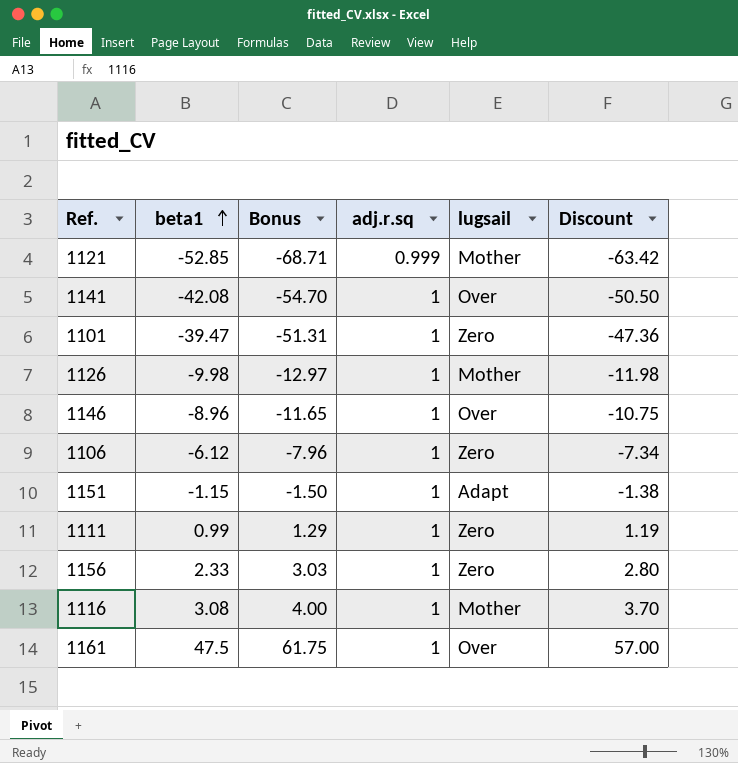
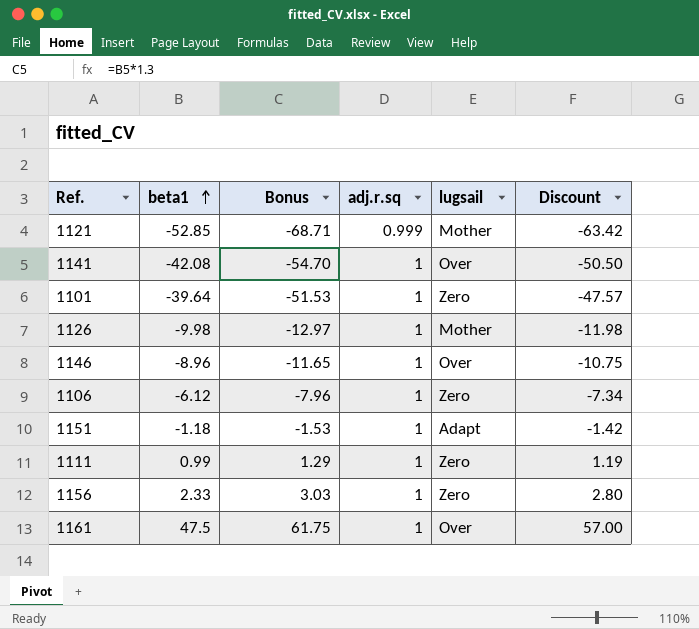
row 1116: 3.08 | 4.00 | 1 | Mother | 3.70 -> none
1101 | beta1: -39.47 -> -39.64
1101 | Bonus: -51.31 -> -51.53
1101 | Discount: -47.36 -> -47.57
1151 | beta1: -1.15 -> -1.18
1151 | Bonus: -1.50 -> -1.53
1151 | Discount: -1.38 -> -1.42

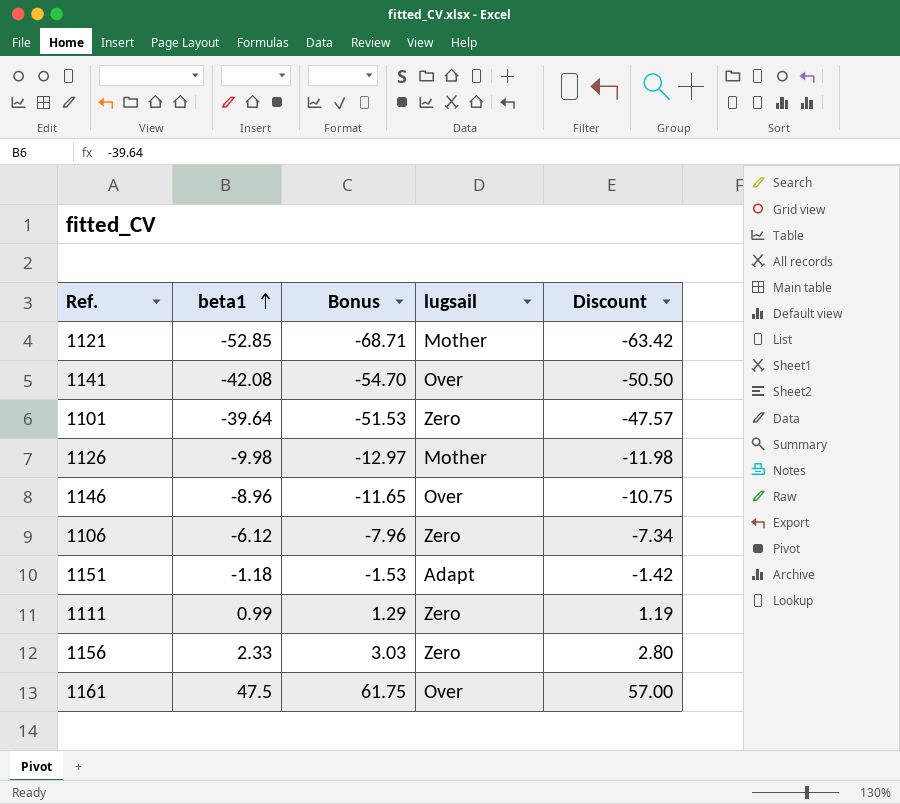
column adj.r.sq | position: 4 -> none

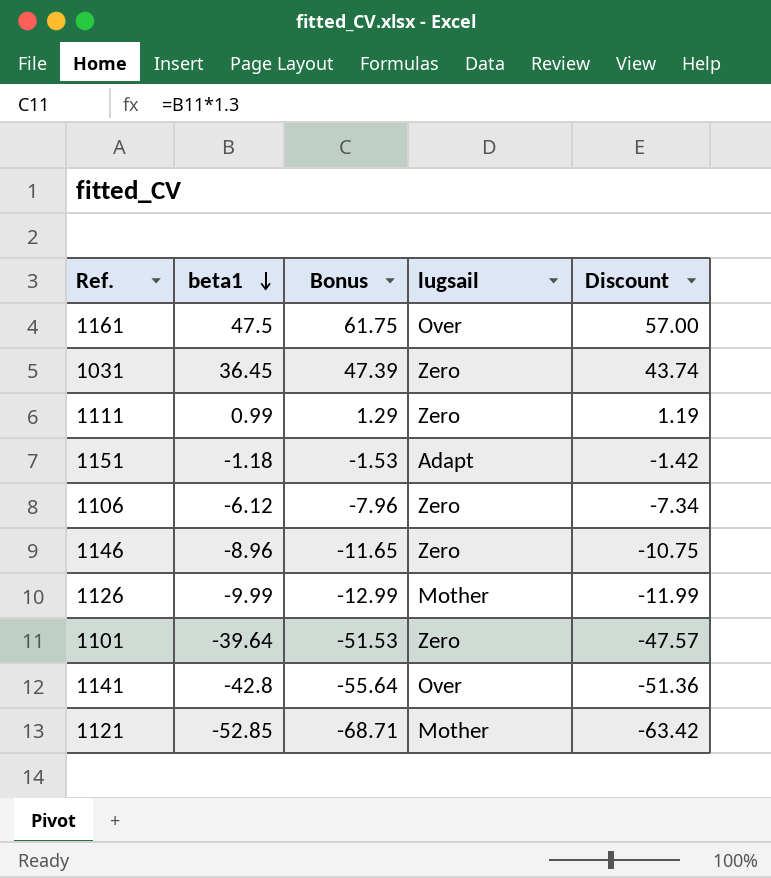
row order: beta1 ascending -> beta1 descending
row 1156: 2.33 | 3.03 | Zero | 2.80 -> none
row 1031: none -> 36.45 | 47.39 | Zero | 43.74
1146 | lugsail: Over -> Zero
1126 | beta1: -9.98 -> -9.99
1126 | Bonus: -12.97 -> -12.99
1126 | Discount: -11.98 -> -11.99
1141 | beta1: -42.08 -> -42.8
1141 | Bonus: -54.70 -> -55.64
1141 | Discount: -50.50 -> -51.36

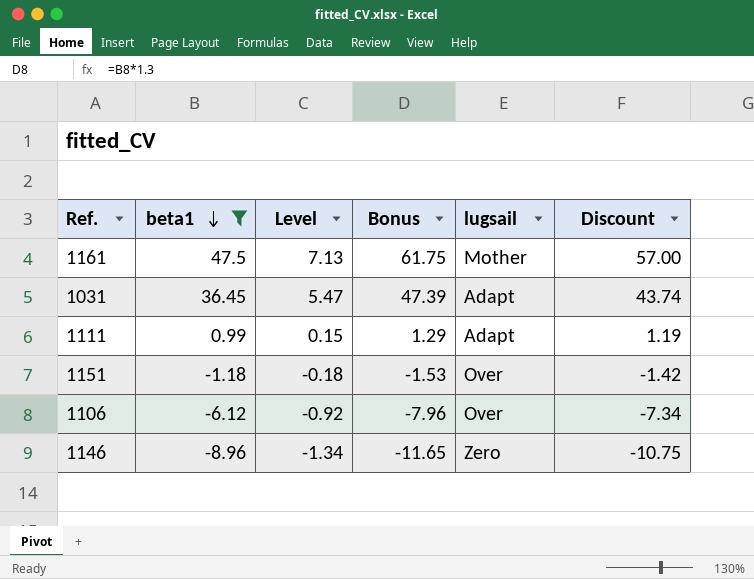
filter: none -> beta1 >= -8.96
column Level | formula: none -> [beta1] * 0.15
1161 | lugsail: Over -> Mother
1031 | lugsail: Zero -> Adapt
1111 | lugsail: Zero -> Adapt
1151 | lugsail: Adapt -> Over
1106 | lugsail: Zero -> Over

